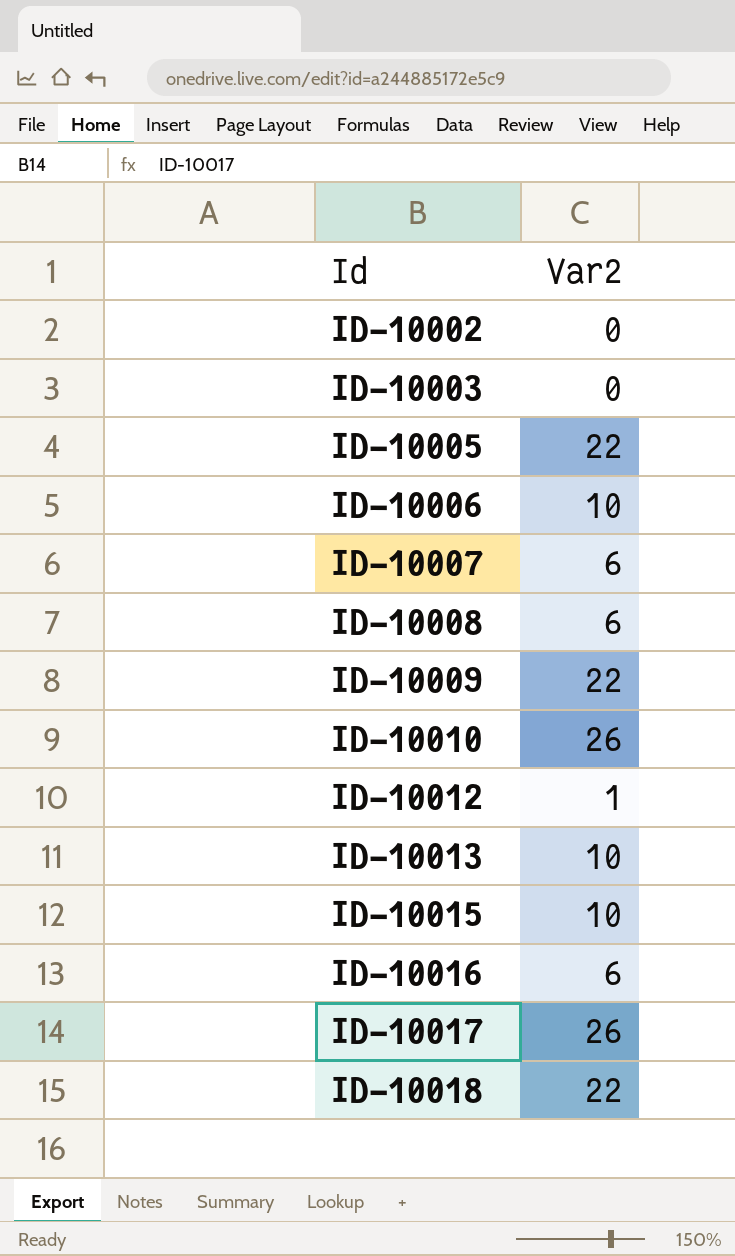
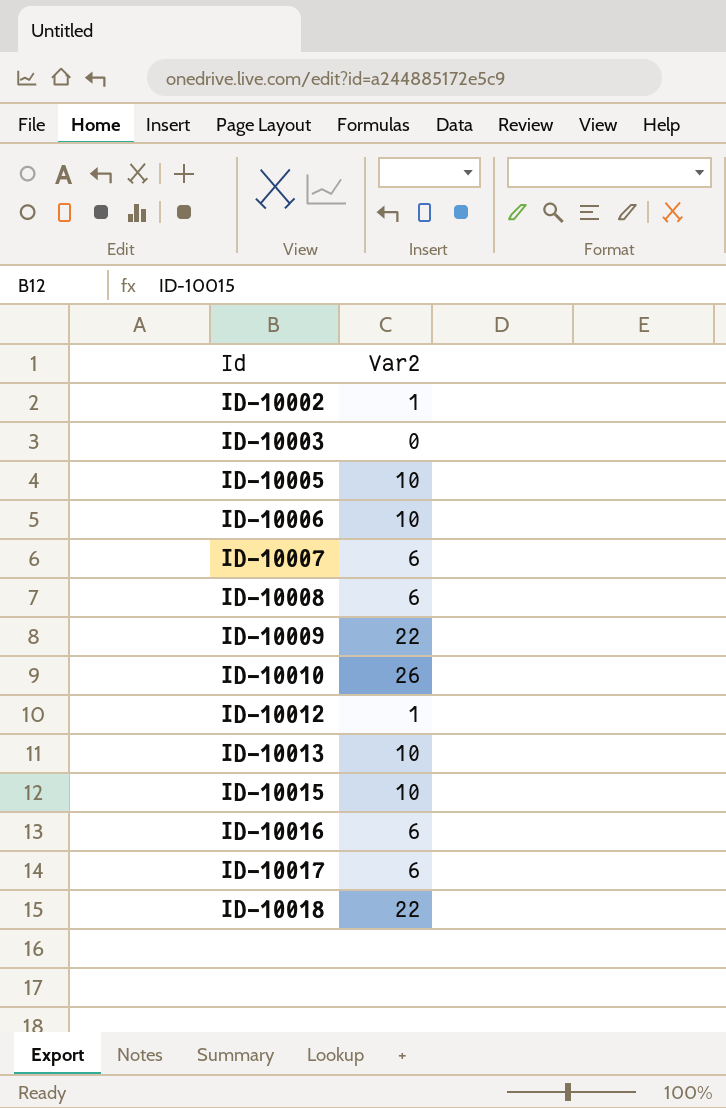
ID-10002 | Var2: 0 -> 1
ID-10005 | Var2: 22 -> 10
ID-10017 | Var2: 26 -> 6

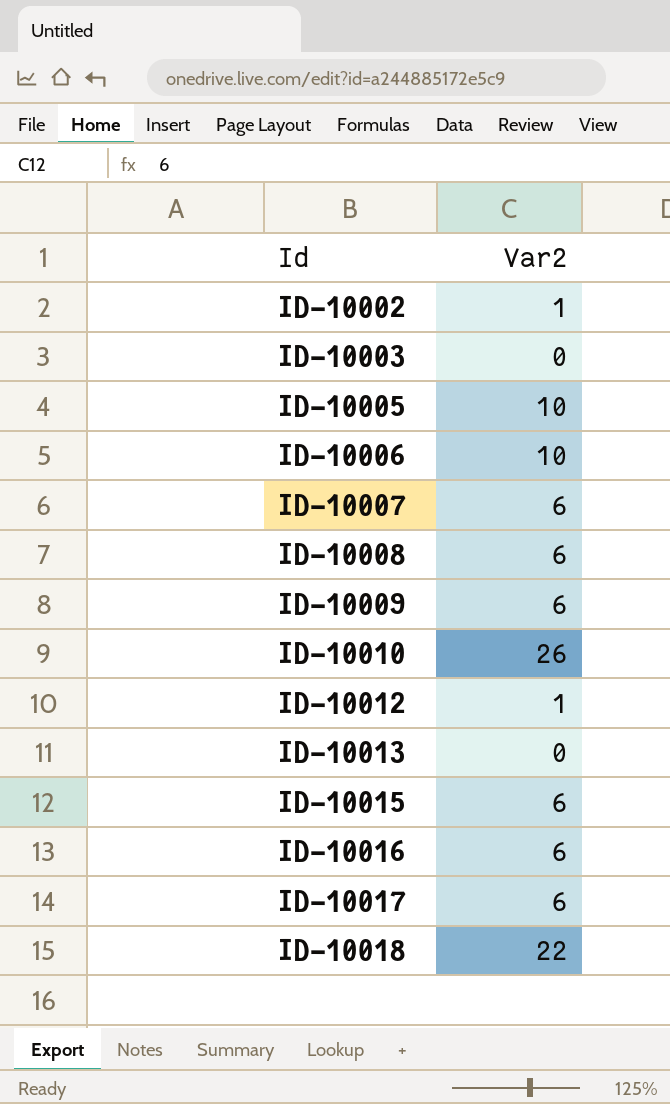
ID-10009 | Var2: 22 -> 6
ID-10013 | Var2: 10 -> 0
ID-10015 | Var2: 10 -> 6

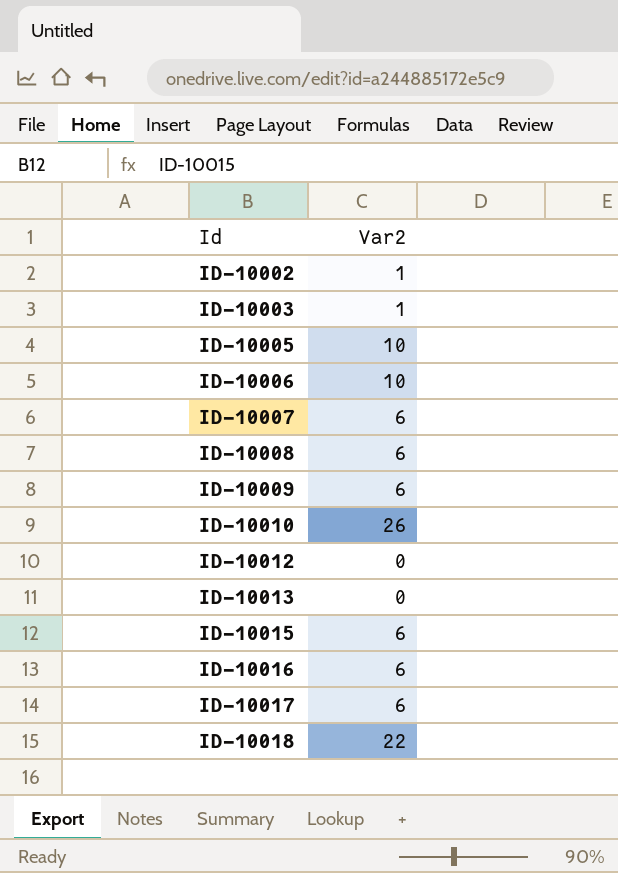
ID-10003 | Var2: 0 -> 1
ID-10012 | Var2: 1 -> 0

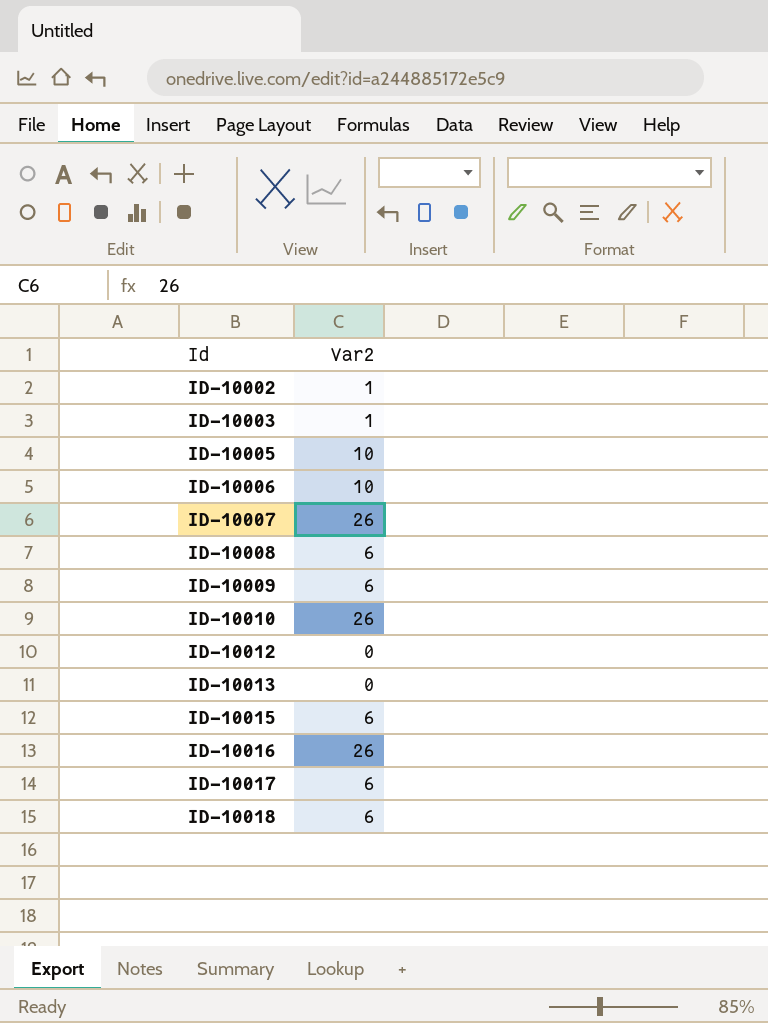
ID-10007 | Var2: 6 -> 26
ID-10016 | Var2: 6 -> 26
ID-10018 | Var2: 22 -> 6

